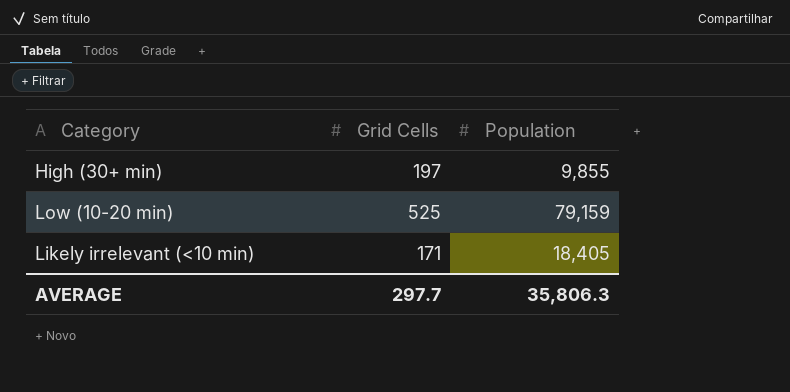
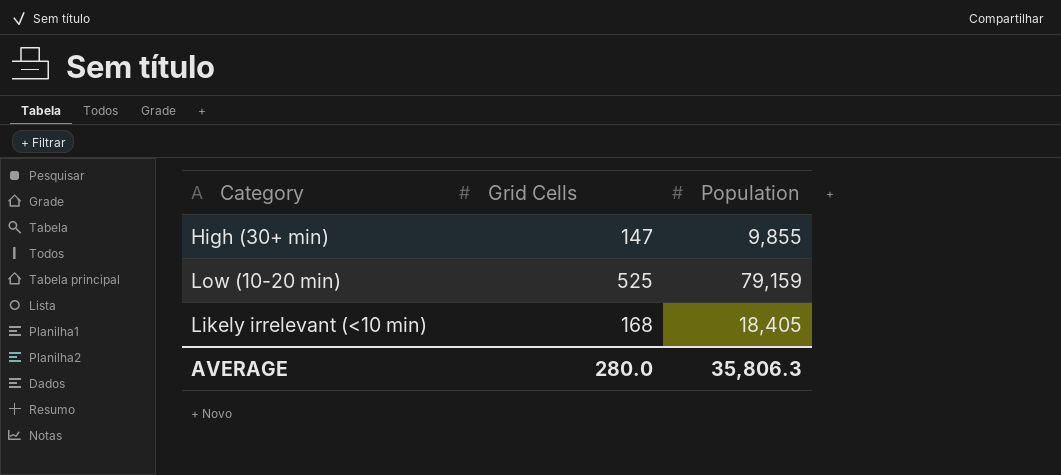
High (30+ min) | Grid Cells: 197 -> 147
Likely irrelevant (<10 min) | Grid Cells: 171 -> 168
AVERAGE | Grid Cells: 297.7 -> 280.0

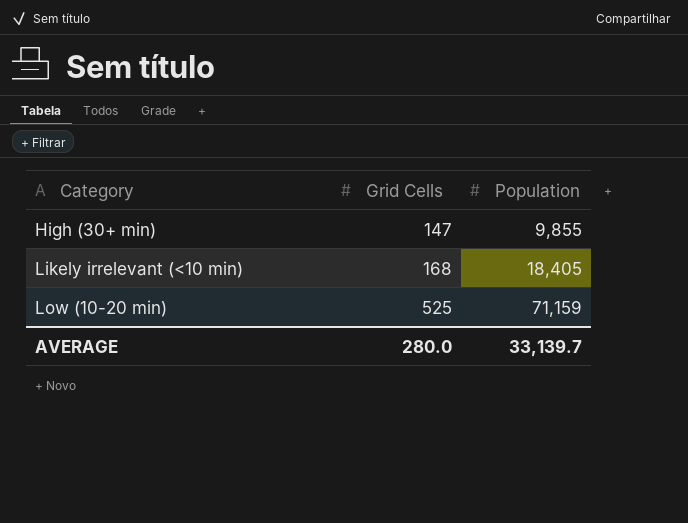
row order: none -> Category ascending
Low (10-20 min) | Population: 79,159 -> 71,159
AVERAGE | Population: 35,806.3 -> 33,139.7

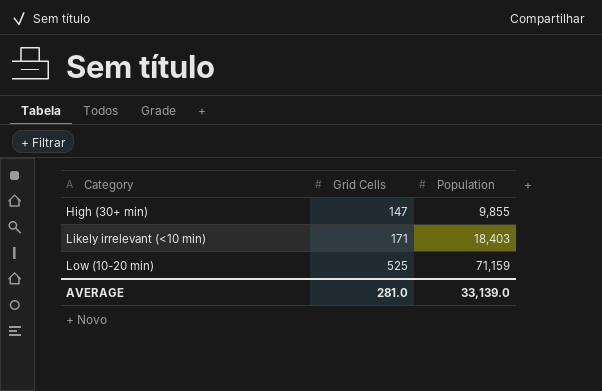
Likely irrelevant (<10 min) | Grid Cells: 168 -> 171
Likely irrelevant (<10 min) | Population: 18,405 -> 18,403
AVERAGE | Grid Cells: 280.0 -> 281.0
AVERAGE | Population: 33,139.7 -> 33,139.0

